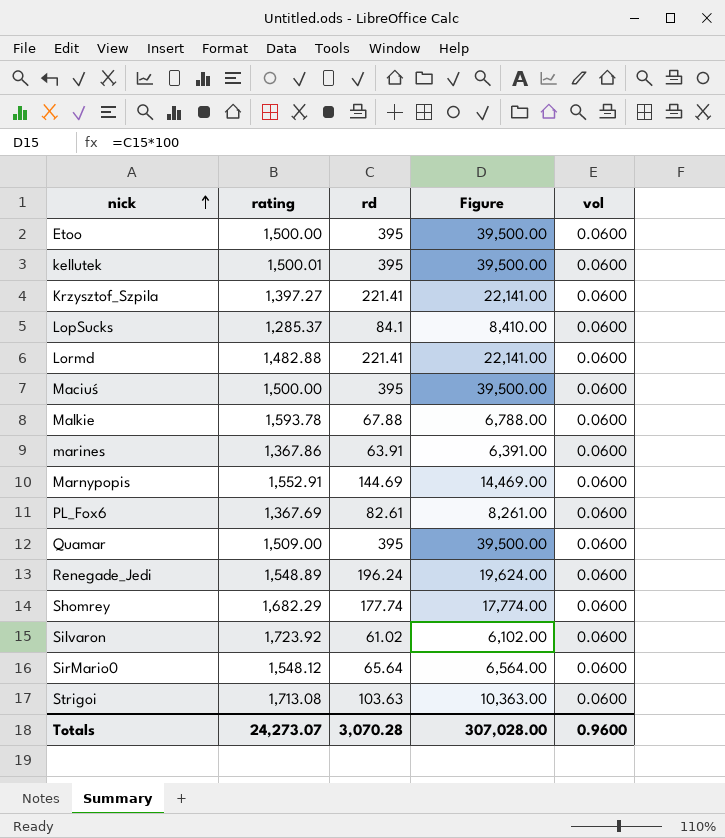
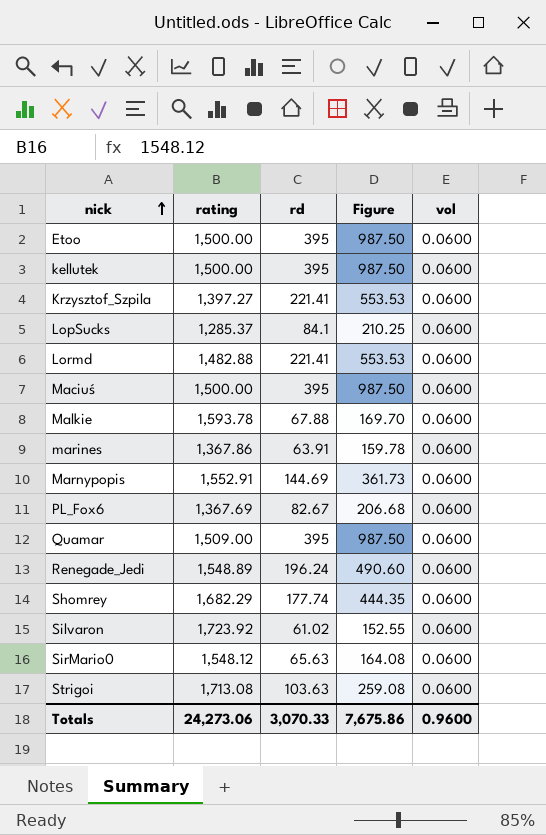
column Figure | formula: [rd] * 100 -> [rd] * 2.5
kellutek | rating: 1,500.01 -> 1,500.00
PL_Fox6 | rd: 82.61 -> 82.67
SirMario0 | rd: 65.64 -> 65.63
Totals | rating: 24,273.07 -> 24,273.06
Totals | rd: 3,070.28 -> 3,070.33
Totals | Figure: 307,028.00 -> 7,675.86

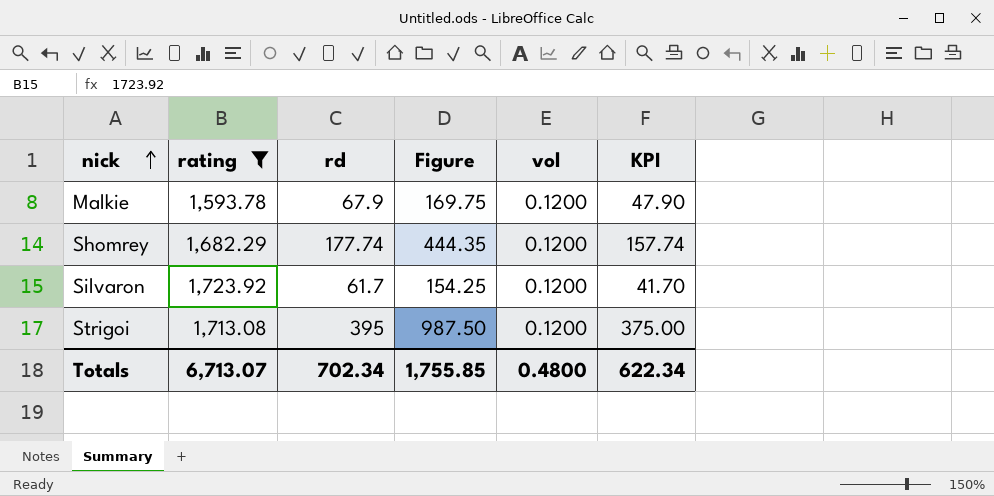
filter: none -> rating >= 1,593.78
column KPI | formula: none -> [rd] - 20
Malkie | rd: 67.88 -> 67.9
Malkie | Figure: 169.70 -> 169.75
Malkie | vol: 0.0600 -> 0.1200
Shomrey | vol: 0.0600 -> 0.1200
Silvaron | rd: 61.02 -> 61.7
Silvaron | Figure: 152.55 -> 154.25
Silvaron | vol: 0.0600 -> 0.1200
Strigoi | rd: 103.63 -> 395
Strigoi | Figure: 259.08 -> 987.50
Strigoi | vol: 0.0600 -> 0.1200
Totals | rating: 24,273.06 -> 6,713.07
Totals | rd: 3,070.33 -> 702.34
Totals | Figure: 7,675.86 -> 1,755.85
Totals | vol: 0.9600 -> 0.4800

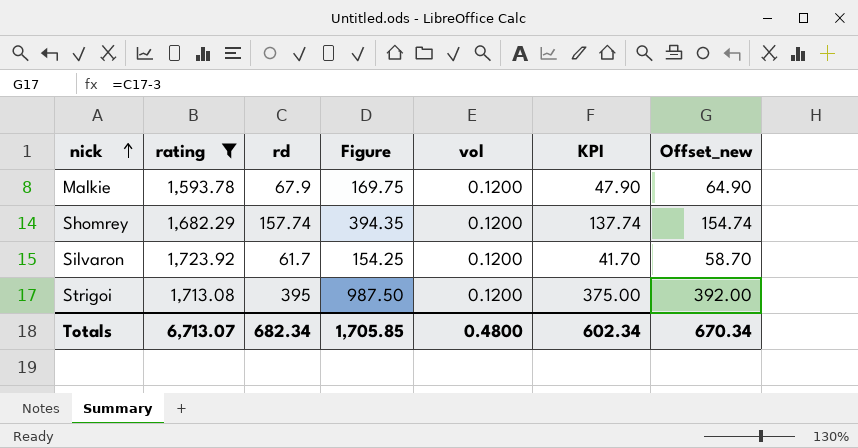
column Offset_new | formula: none -> [rd] - 3
Shomrey | rd: 177.74 -> 157.74
Shomrey | Figure: 444.35 -> 394.35
Shomrey | KPI: 157.74 -> 137.74
Totals | rd: 702.34 -> 682.34
Totals | Figure: 1,755.85 -> 1,705.85
Totals | KPI: 622.34 -> 602.34

